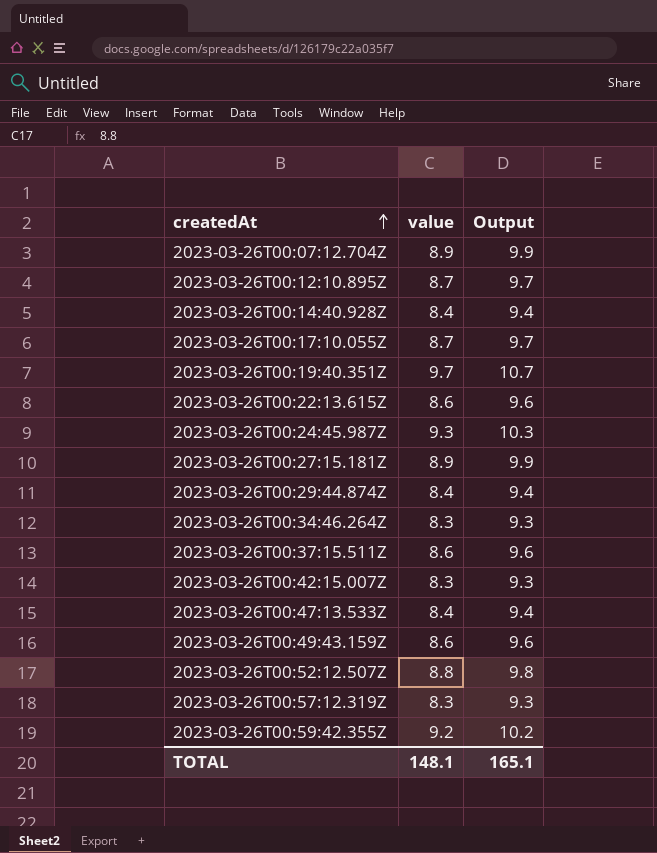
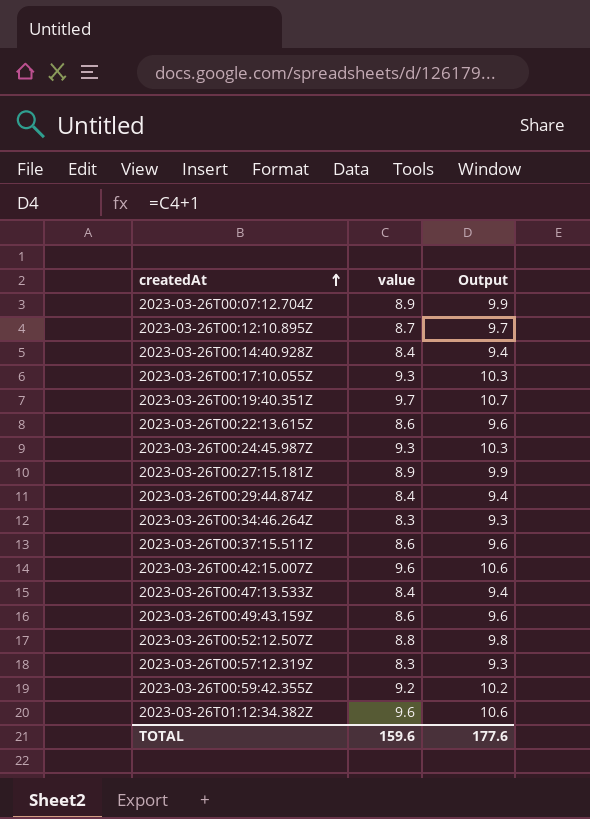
2023-03-26T00:17:10.055Z | value: 8.7 -> 9.3
2023-03-26T00:17:10.055Z | Output: 9.7 -> 10.3
2023-03-26T00:42:15.007Z | value: 8.3 -> 9.6
2023-03-26T00:42:15.007Z | Output: 9.3 -> 10.6
row 2023-03-26T01:12:34.382Z: none -> 9.6 | 10.6
TOTAL | value: 148.1 -> 159.6
TOTAL | Output: 165.1 -> 177.6

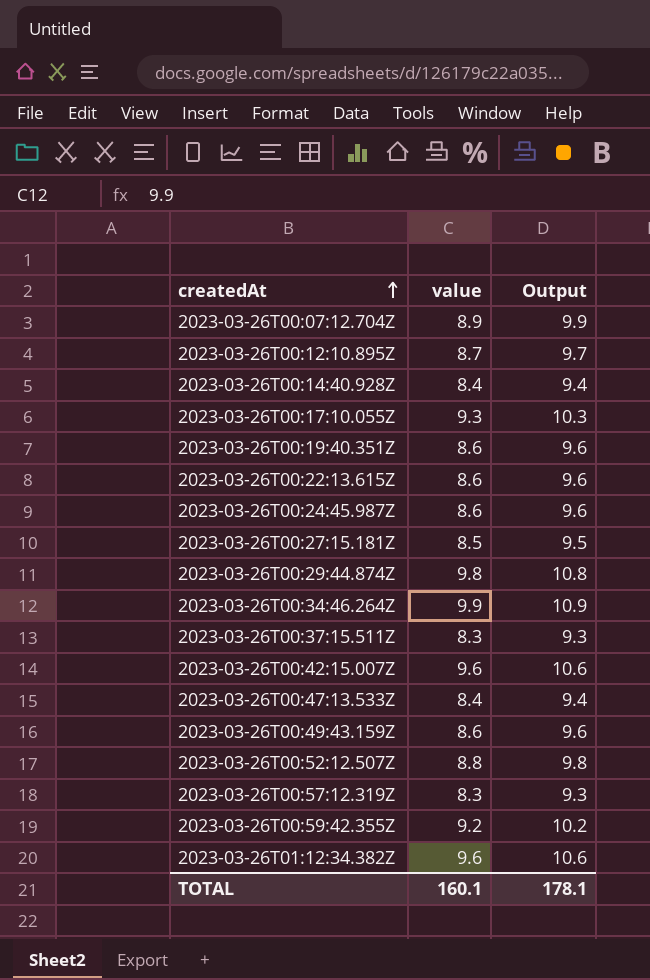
2023-03-26T00:19:40.351Z | value: 9.7 -> 8.6
2023-03-26T00:19:40.351Z | Output: 10.7 -> 9.6
2023-03-26T00:24:45.987Z | value: 9.3 -> 8.6
2023-03-26T00:24:45.987Z | Output: 10.3 -> 9.6
2023-03-26T00:27:15.181Z | value: 8.9 -> 8.5
2023-03-26T00:27:15.181Z | Output: 9.9 -> 9.5
2023-03-26T00:29:44.874Z | value: 8.4 -> 9.8
2023-03-26T00:29:44.874Z | Output: 9.4 -> 10.8
2023-03-26T00:34:46.264Z | value: 8.3 -> 9.9
2023-03-26T00:34:46.264Z | Output: 9.3 -> 10.9
2023-03-26T00:37:15.511Z | value: 8.6 -> 8.3
2023-03-26T00:37:15.511Z | Output: 9.6 -> 9.3
TOTAL | value: 159.6 -> 160.1
TOTAL | Output: 177.6 -> 178.1

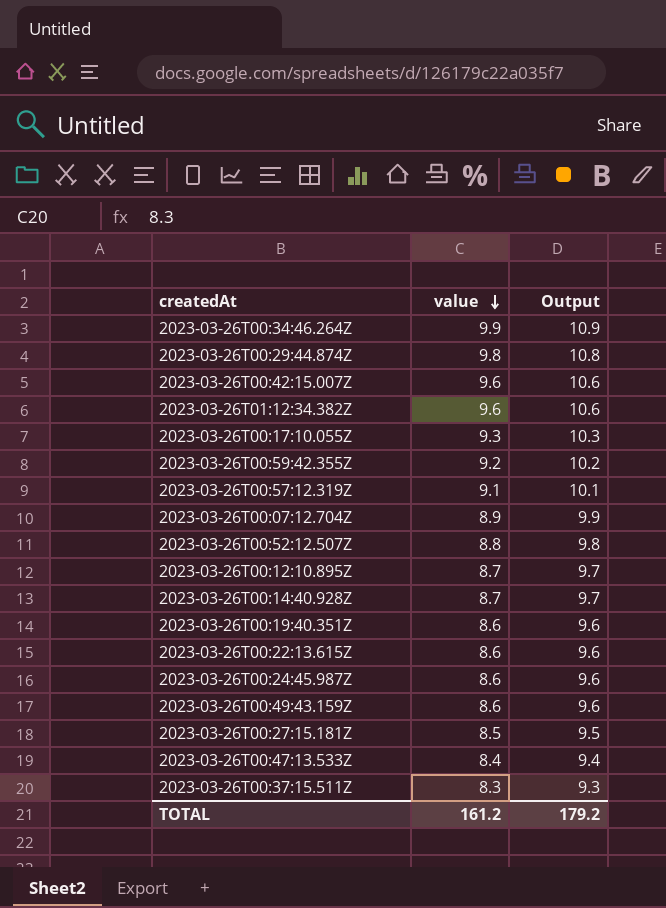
row order: createdAt ascending -> value descending
2023-03-26T00:57:12.319Z | value: 8.3 -> 9.1
2023-03-26T00:57:12.319Z | Output: 9.3 -> 10.1
2023-03-26T00:14:40.928Z | value: 8.4 -> 8.7
2023-03-26T00:14:40.928Z | Output: 9.4 -> 9.7
TOTAL | value: 160.1 -> 161.2
TOTAL | Output: 178.1 -> 179.2

